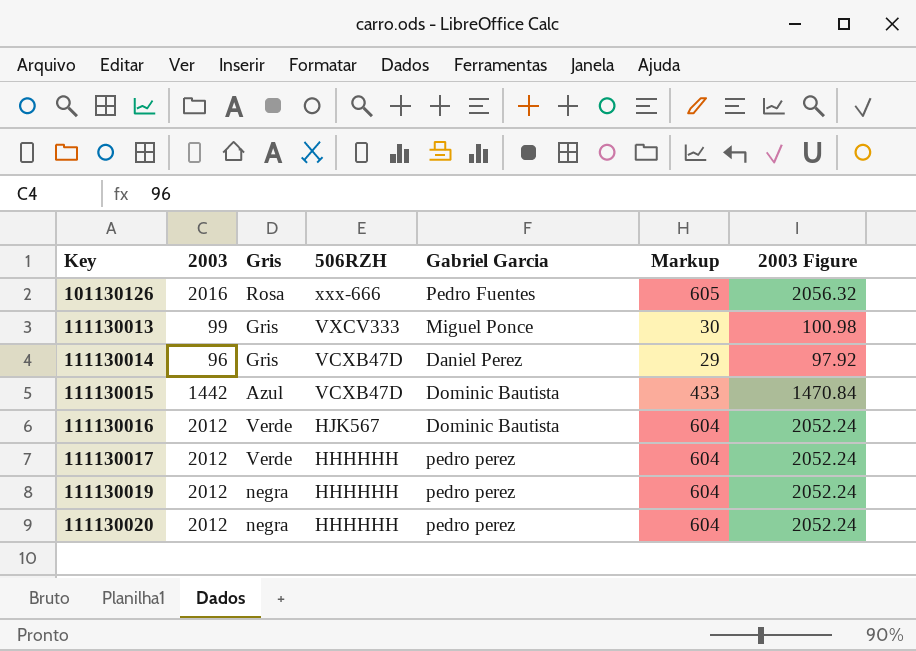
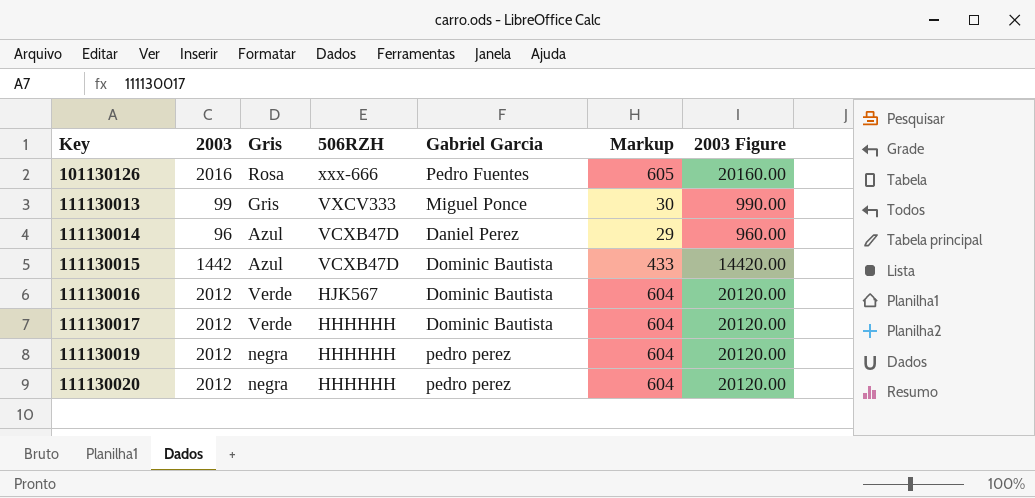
column 2003 Figure | formula: [2003] * 1.02 -> [2003] * 10
111130014 | Gris: Gris -> Azul
111130017 | Gabriel Garcia: pedro perez -> Dominic Bautista

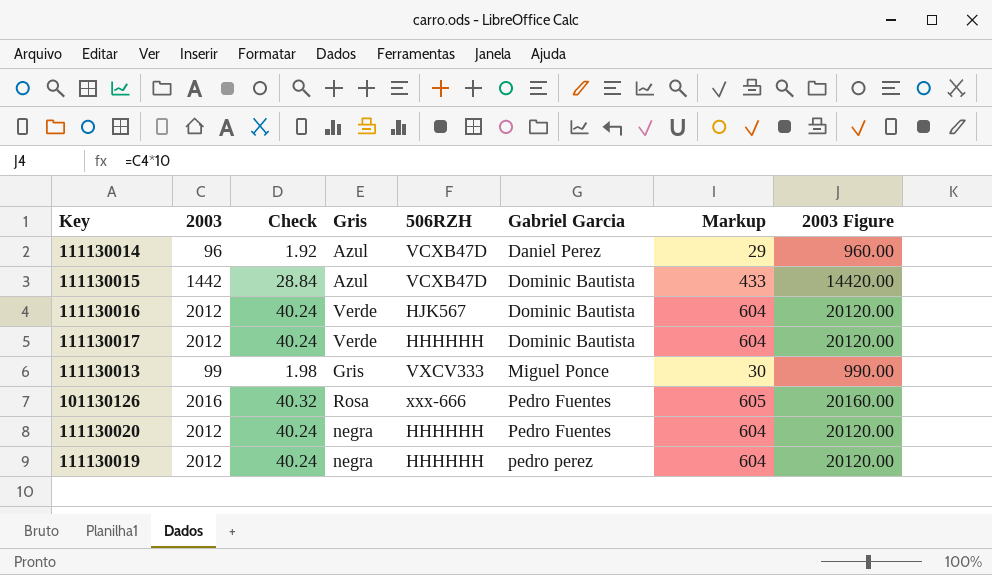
row order: Key ascending -> Gabriel Garcia ascending
column Check | formula: none -> [2003] * 0.02
111130020 | Gabriel Garcia: pedro perez -> Pedro Fuentes

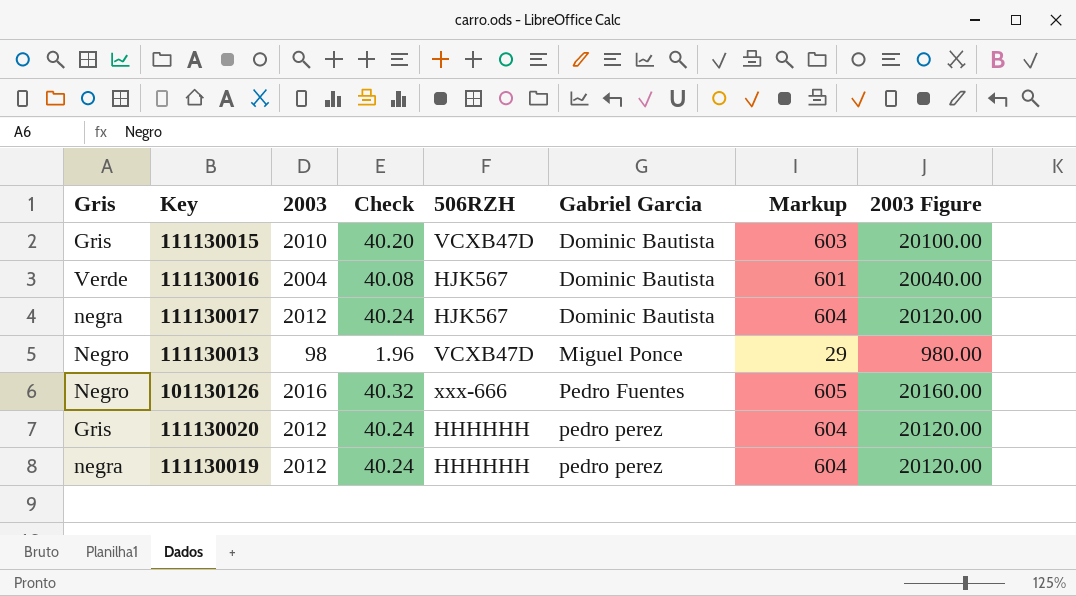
column Gris | position: 4 -> 1
row 111130014: 96 | 1.92 | Azul | VCXB47D | Daniel Perez | 29 | 960.00 -> none
111130015 | Gris: Azul -> Gris
111130015 | 2003: 1442 -> 2010
111130015 | Check: 28.84 -> 40.20
111130015 | Markup: 433 -> 603
111130015 | 2003 Figure: 14420.00 -> 20100.00
111130016 | 2003: 2012 -> 2004
111130016 | Check: 40.24 -> 40.08
111130016 | Markup: 604 -> 601
111130016 | 2003 Figure: 20120.00 -> 20040.00
111130017 | Gris: Verde -> negra
111130017 | 506RZH: HHHHHH -> HJK567
111130013 | Gris: Gris -> Negro
111130013 | 2003: 99 -> 98
111130013 | Check: 1.98 -> 1.96
111130013 | 506RZH: VXCV333 -> VCXB47D
111130013 | Markup: 30 -> 29
111130013 | 2003 Figure: 990.00 -> 980.00
101130126 | Gris: Rosa -> Negro
111130020 | Gris: negra -> Gris
111130020 | Gabriel Garcia: Pedro Fuentes -> pedro perez

